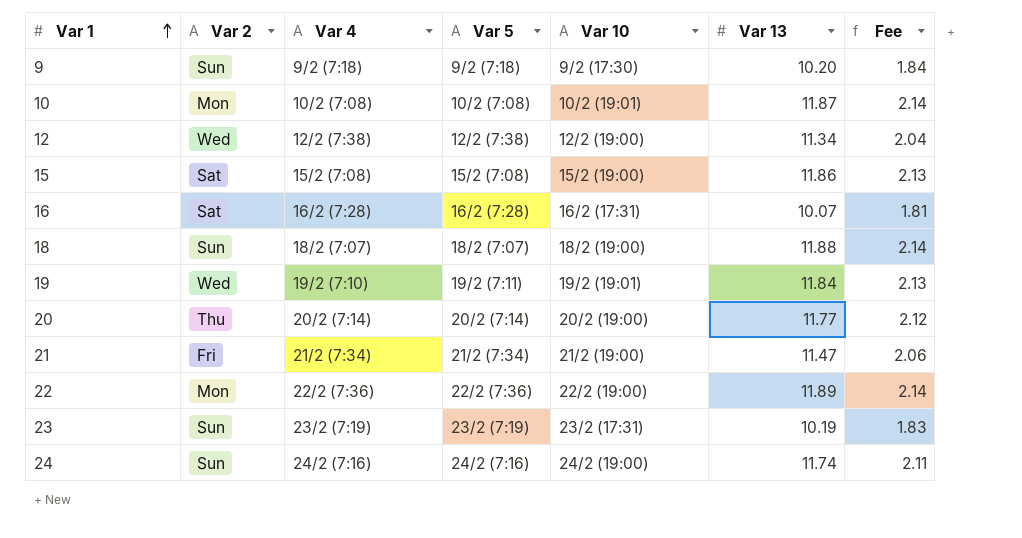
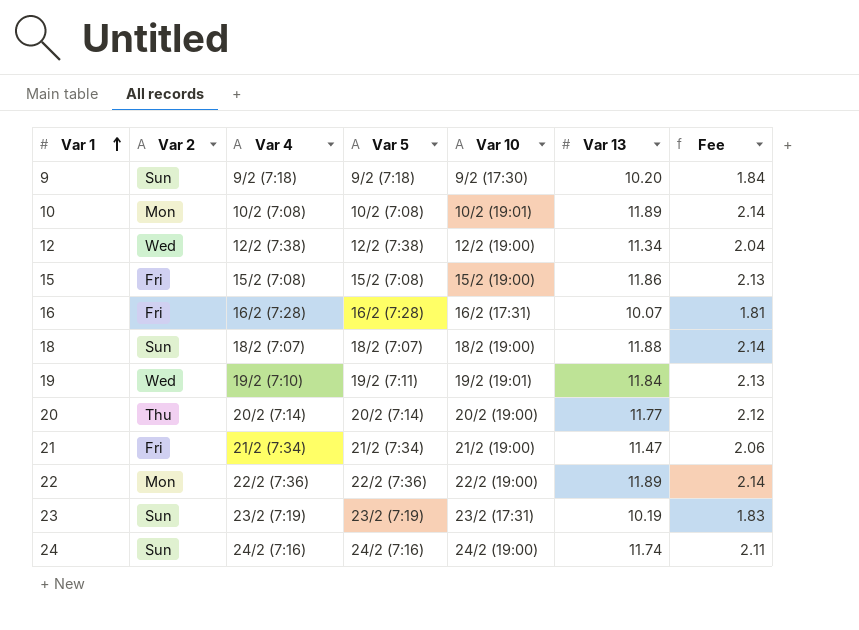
10 | Var 13: 11.87 -> 11.89
15 | Var 2: Sat -> Fri
16 | Var 2: Sat -> Fri

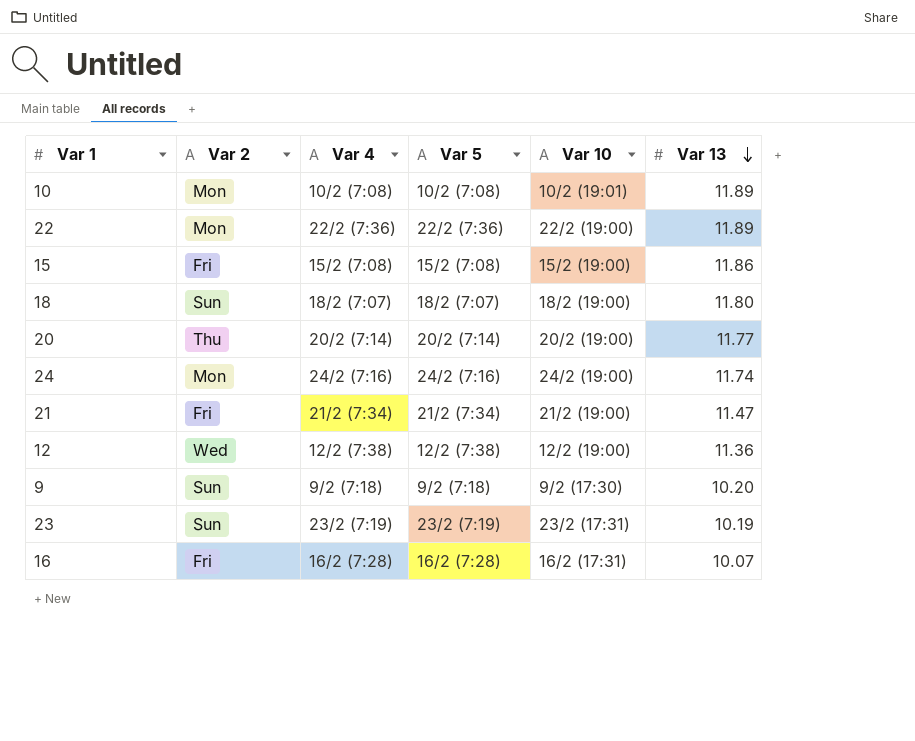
row order: Var 1 ascending -> Var 13 descending
column Fee | formula: [Var 13] * 0.18 -> none
row 19: Wed | 19/2 (7:10) | 19/2 (7:11) | 19/2 (19:01) | 11.84 | 2.13 -> none
18 | Var 13: 11.88 -> 11.80
24 | Var 2: Sun -> Mon
12 | Var 13: 11.34 -> 11.36

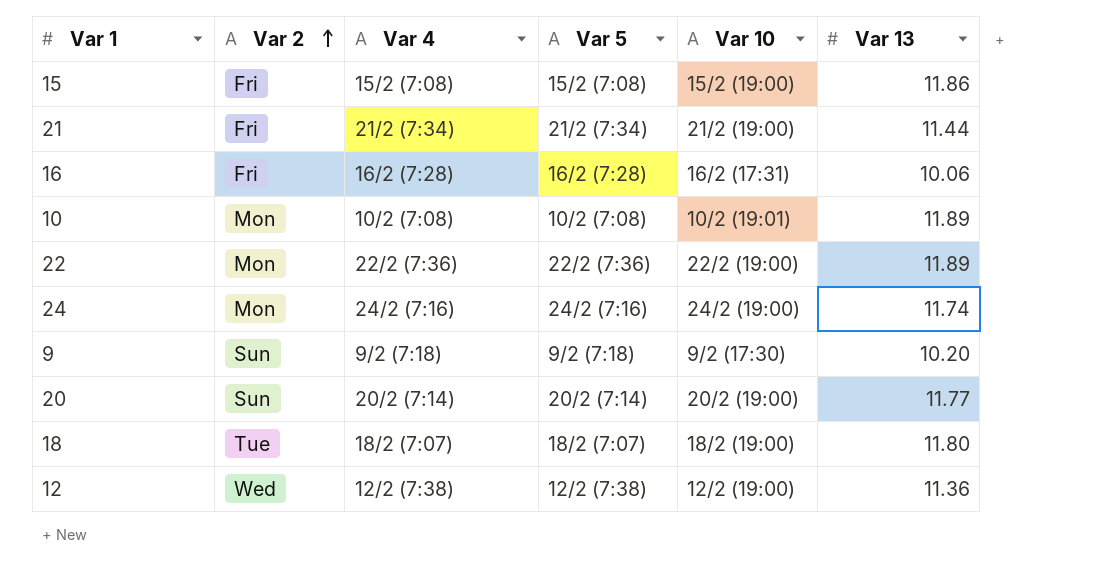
row order: Var 13 descending -> Var 2 ascending
row 23: Sun | 23/2 (7:19) | 23/2 (7:19) | 23/2 (17:31) | 10.19 -> none
21 | Var 13: 11.47 -> 11.44
16 | Var 13: 10.07 -> 10.06
20 | Var 2: Thu -> Sun
18 | Var 2: Sun -> Tue

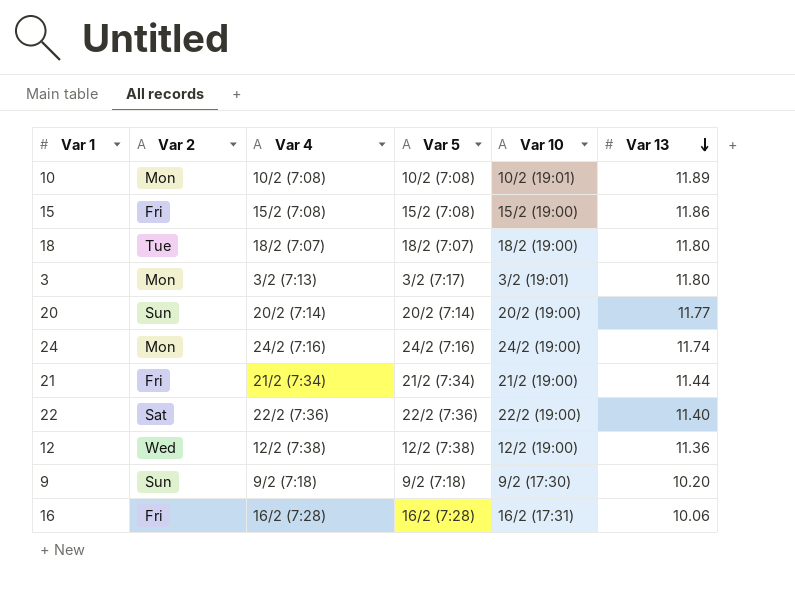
row order: Var 2 ascending -> Var 13 descending
row 3: none -> Mon | 3/2 (7:13) | 3/2 (7:17) | 3/2 (19:01) | 11.80
22 | Var 2: Mon -> Sat
22 | Var 13: 11.89 -> 11.40

